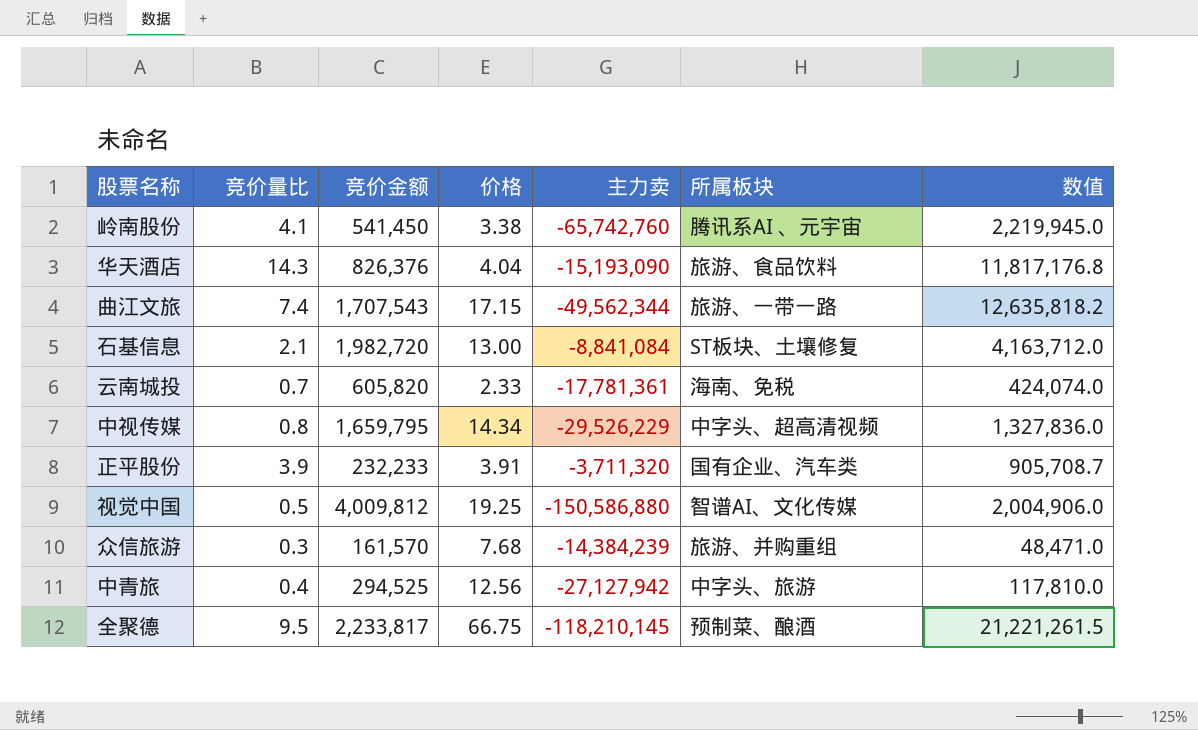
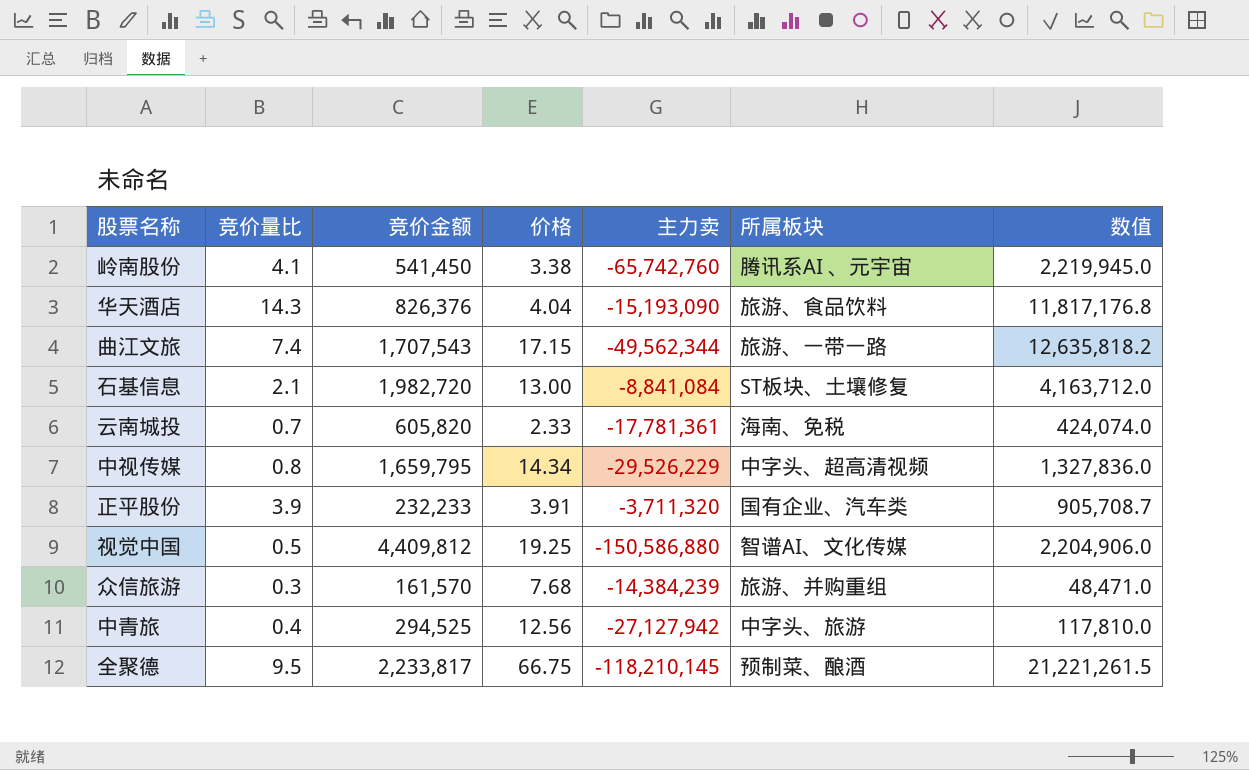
视觉中国 | 竞价金额: 4,009,812 -> 4,409,812
视觉中国 | 数值: 2,004,906.0 -> 2,204,906.0

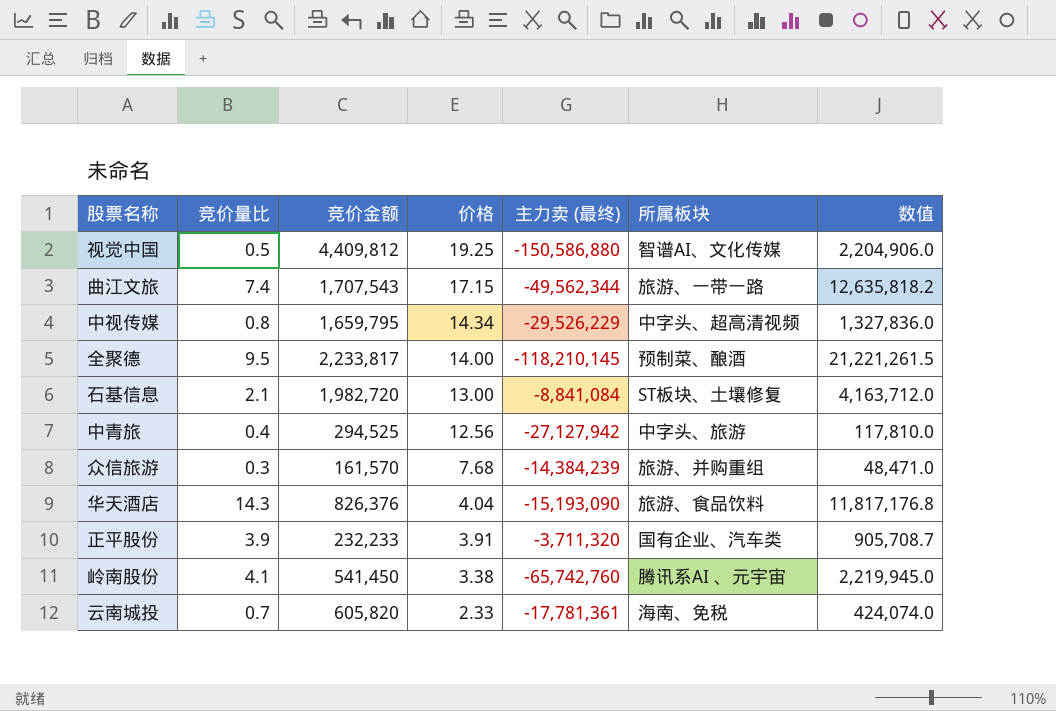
row order: none -> 价格 descending
column name: 主力卖 -> 主力卖 (最终)
全聚德 | 价格: 66.75 -> 14.00

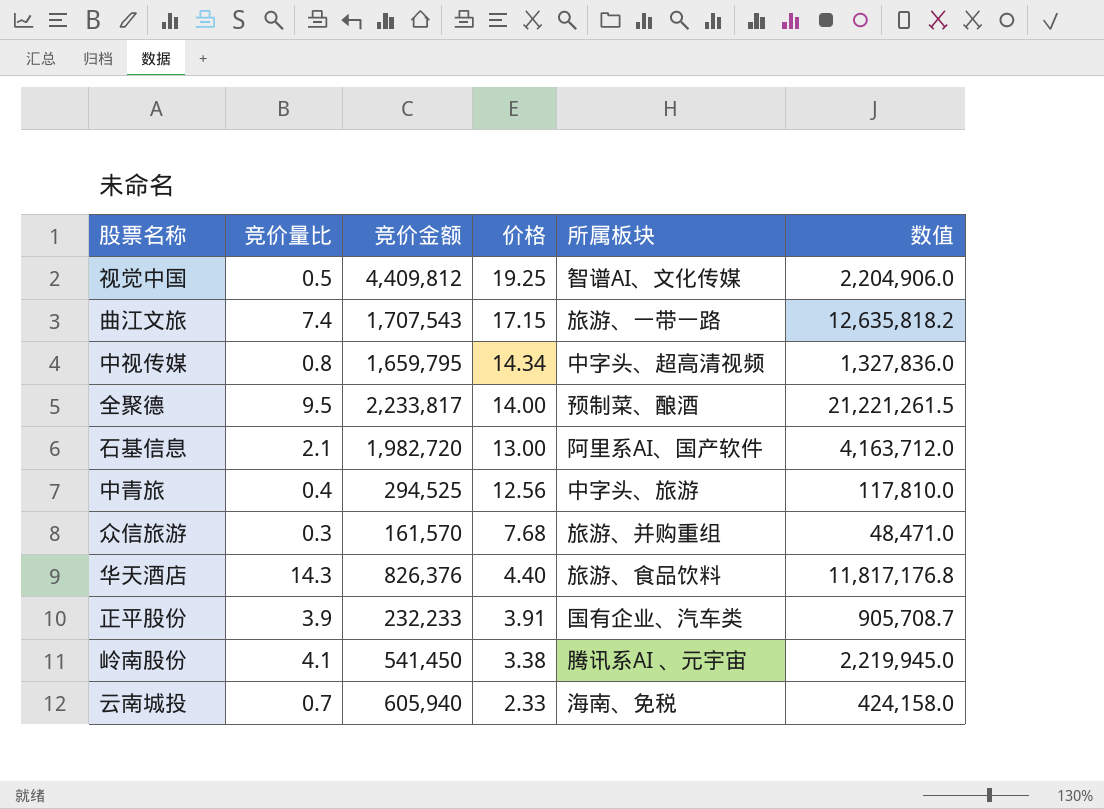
column 主力卖 (最终) | position: 5 -> none
石基信息 | 所属板块: ST板块、土壤修复 -> 阿里系AI、国产软件
华天酒店 | 价格: 4.04 -> 4.40
云南城投 | 竞价金额: 605,820 -> 605,940
云南城投 | 数值: 424,074.0 -> 424,158.0

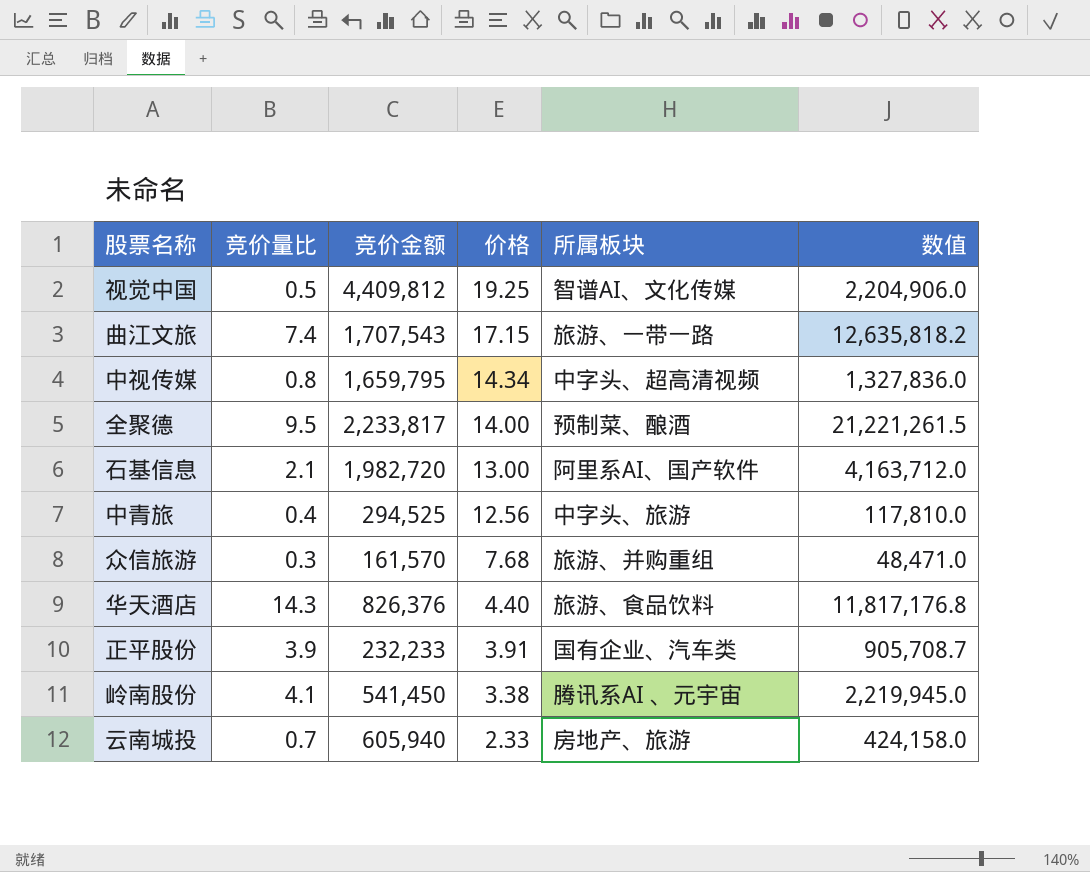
云南城投 | 所属板块: 海南、免税 -> 房地产、旅游

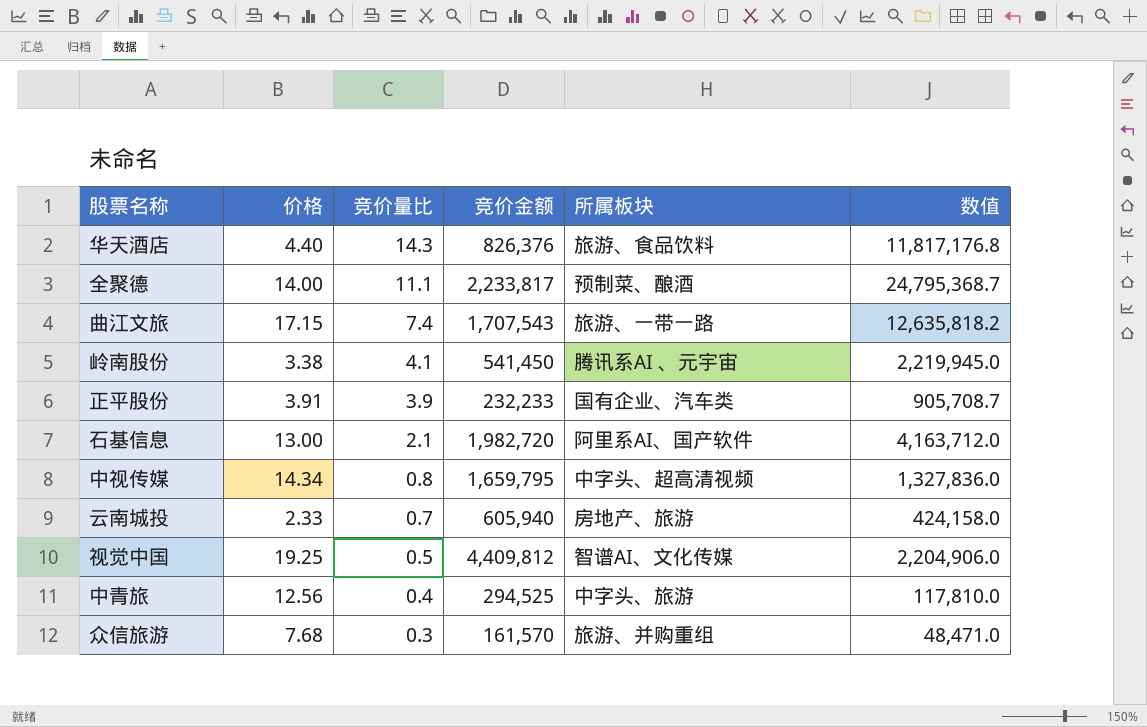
row order: 价格 descending -> 竞价量比 descending
column 价格 | position: 4 -> 2
全聚德 | 竞价量比: 9.5 -> 11.1
全聚德 | 数值: 21,221,261.5 -> 24,795,368.7

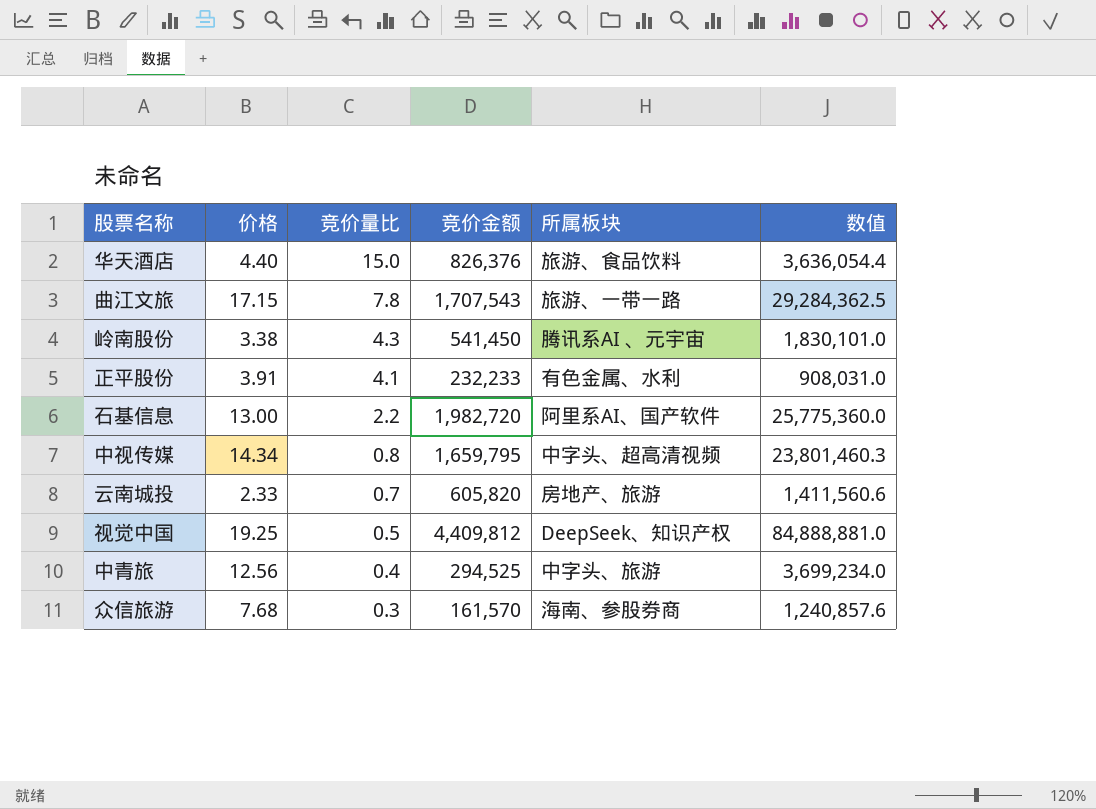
column 数值 | formula: [竞价量比] * [竞价金额] -> [价格] * [竞价金额]
row 全聚德: 14.00 | 11.1 | 2,233,817 | 预制菜、酿酒 | 24,795,368.7 -> none
华天酒店 | 竞价量比: 14.3 -> 15.0
曲江文旅 | 竞价量比: 7.4 -> 7.8
岭南股份 | 竞价量比: 4.1 -> 4.3
正平股份 | 竞价量比: 3.9 -> 4.1
正平股份 | 所属板块: 国有企业、汽车类 -> 有色金属、水利
石基信息 | 竞价量比: 2.1 -> 2.2
云南城投 | 竞价金额: 605,940 -> 605,820
视觉中国 | 所属板块: 智谱AI、文化传媒 -> DeepSeek、知识产权
众信旅游 | 所属板块: 旅游、并购重组 -> 海南、参股券商

